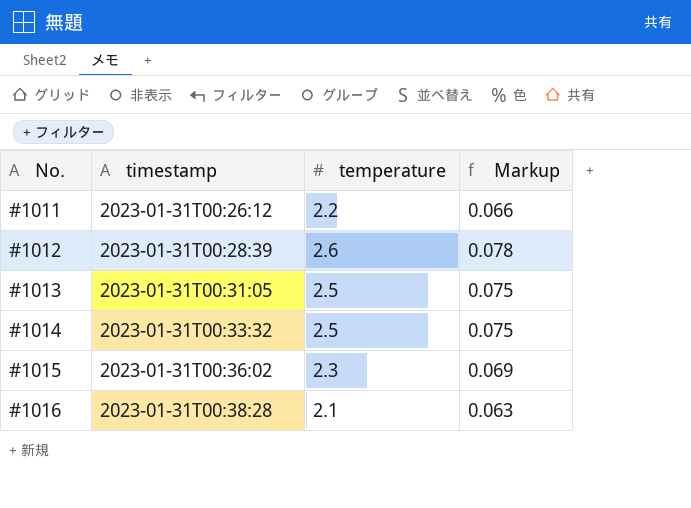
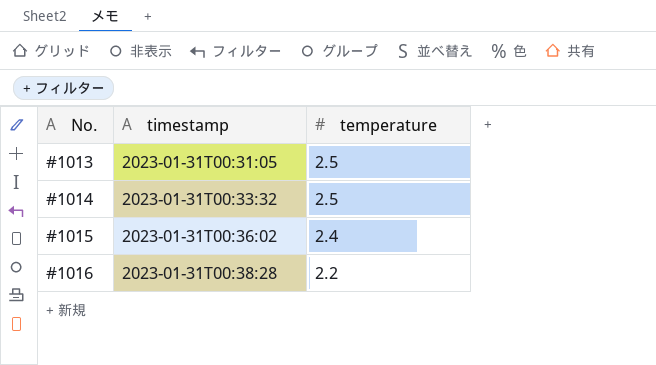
column Markup | formula: [temperature] * 0.03 -> none
row #1011: 2023-01-31T00:26:12 | 2.2 | 0.066 -> none
row #1012: 2023-01-31T00:28:39 | 2.6 | 0.078 -> none
#1015 | temperature: 2.3 -> 2.4
#1016 | temperature: 2.1 -> 2.2

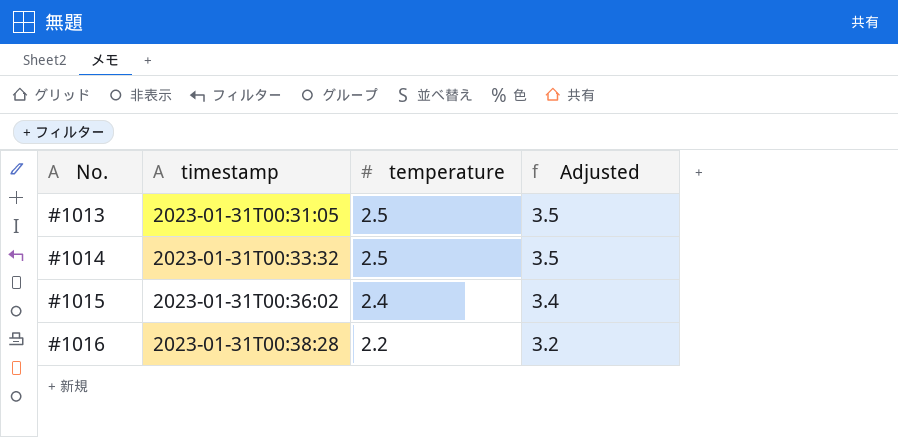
column Adjusted | formula: none -> [temperature] + 1

